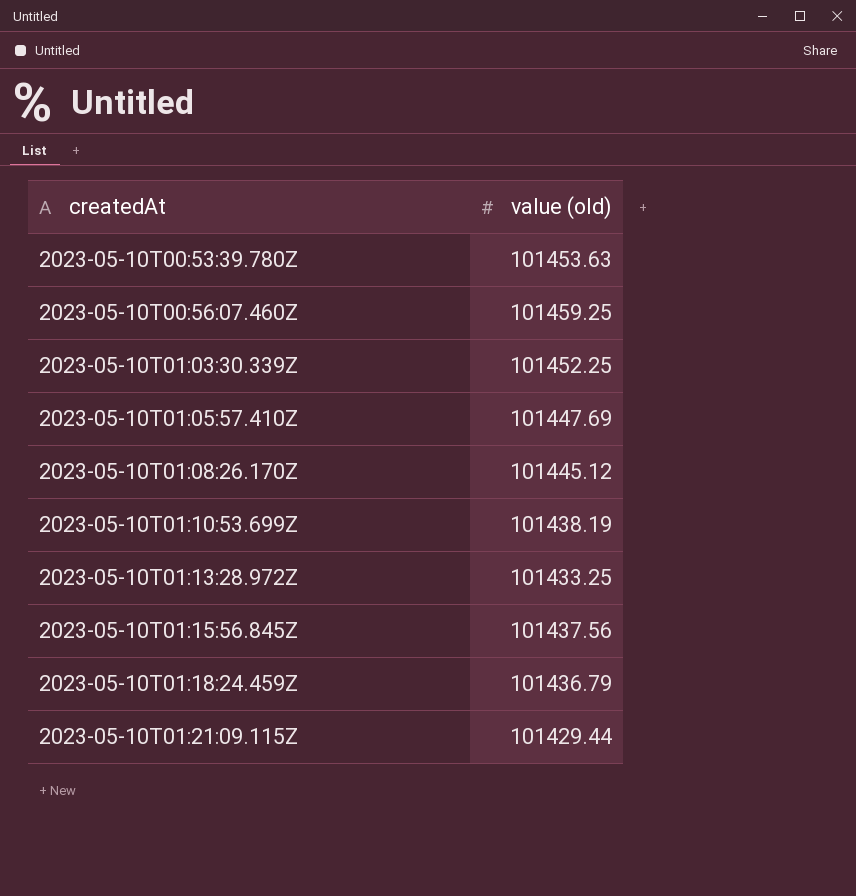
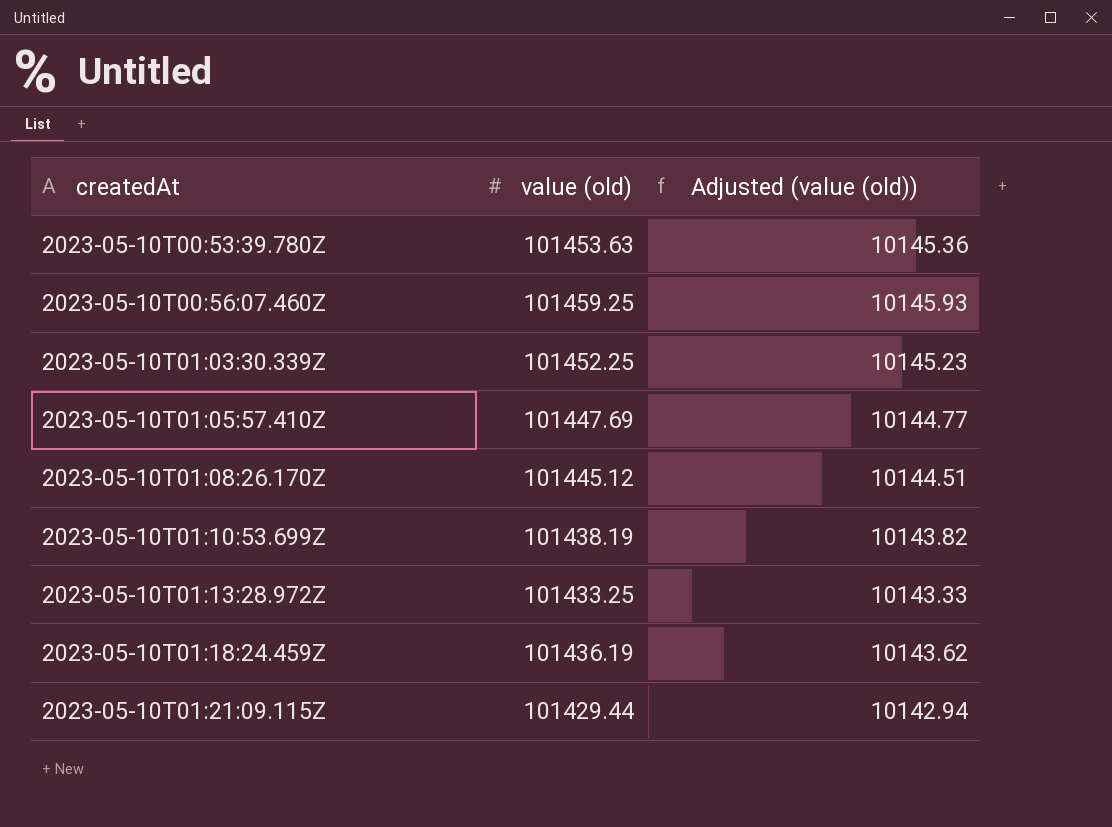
column Adjusted (value (old)) | formula: none -> [value (old)] * 0.1
row 2023-05-10T01:15:56.845Z: 101437.56 -> none
2023-05-10T01:18:24.459Z | value (old): 101436.79 -> 101436.19

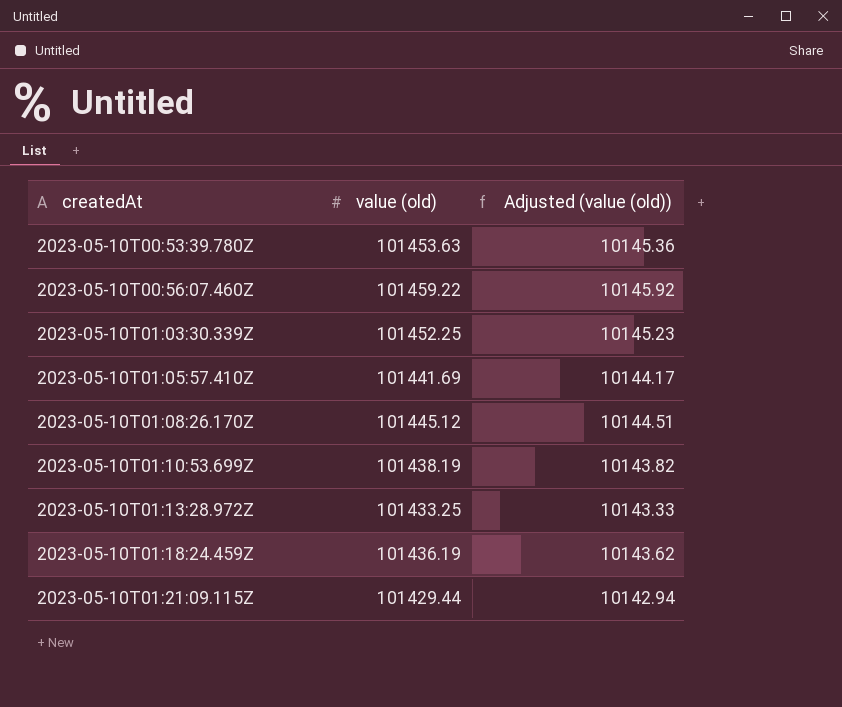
2023-05-10T00:56:07.460Z | value (old): 101459.25 -> 101459.22
2023-05-10T00:56:07.460Z | Adjusted (value (old)): 10145.93 -> 10145.92
2023-05-10T01:05:57.410Z | value (old): 101447.69 -> 101441.69
2023-05-10T01:05:57.410Z | Adjusted (value (old)): 10144.77 -> 10144.17

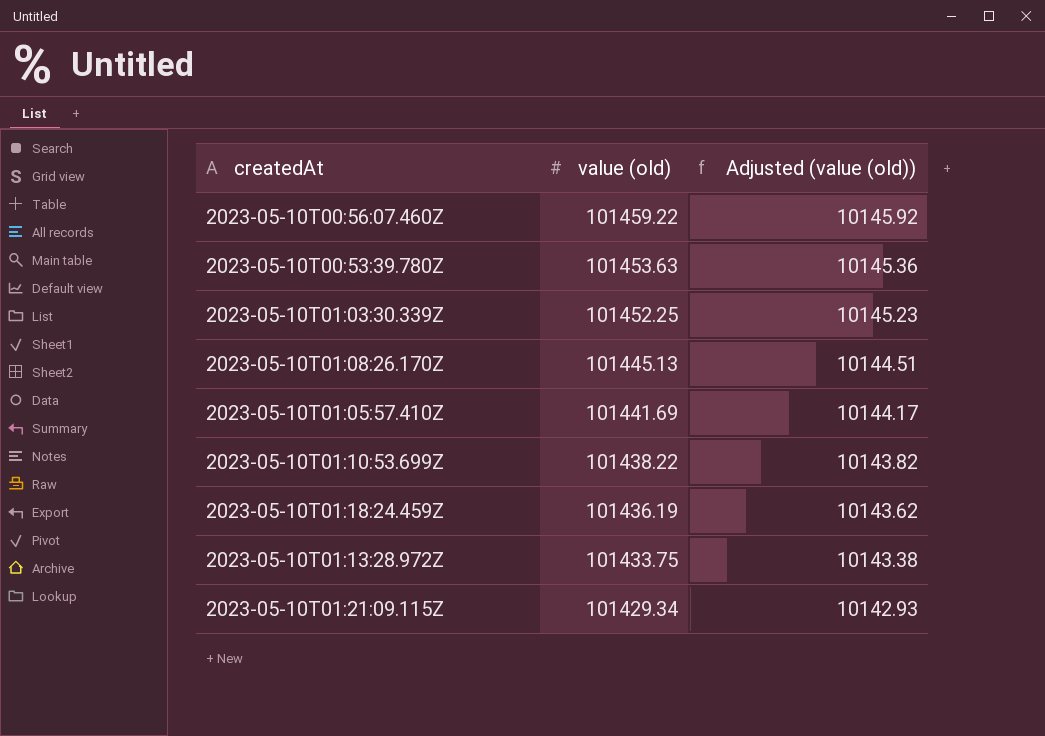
row order: createdAt ascending -> value (old) descending
2023-05-10T01:08:26.170Z | value (old): 101445.12 -> 101445.13
2023-05-10T01:10:53.699Z | value (old): 101438.19 -> 101438.22
2023-05-10T01:13:28.972Z | value (old): 101433.25 -> 101433.75
2023-05-10T01:13:28.972Z | Adjusted (value (old)): 10143.33 -> 10143.38
2023-05-10T01:21:09.115Z | value (old): 101429.44 -> 101429.34
2023-05-10T01:21:09.115Z | Adjusted (value (old)): 10142.94 -> 10142.93

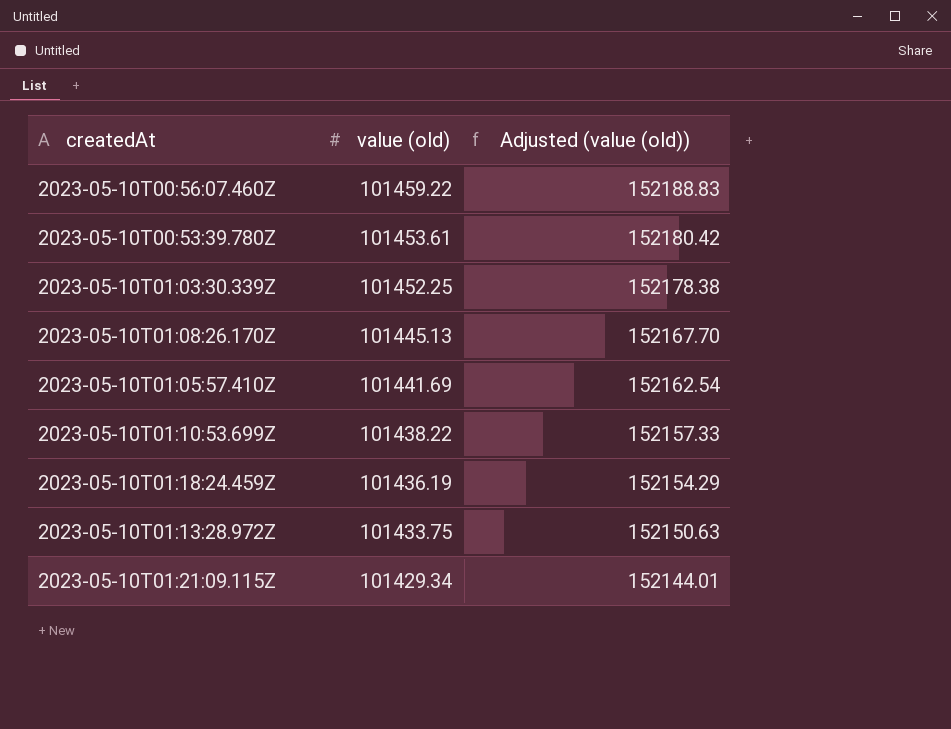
column Adjusted (value (old)) | formula: [value (old)] * 0.1 -> [value (old)] * 1.5
2023-05-10T00:53:39.780Z | value (old): 101453.63 -> 101453.61

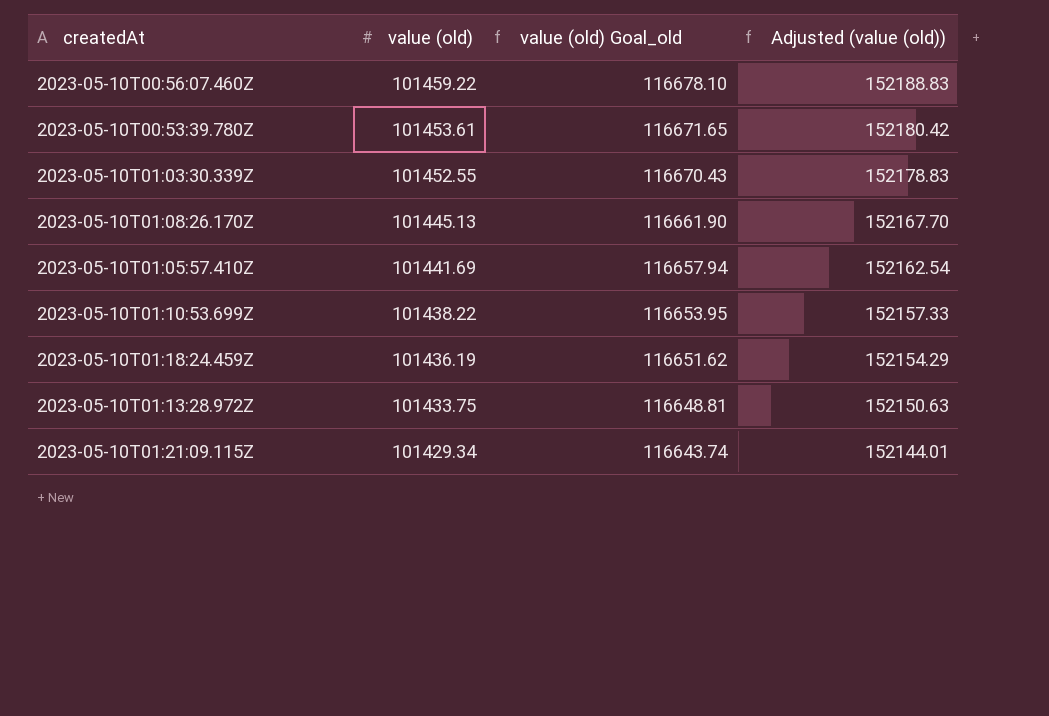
column value (old) Goal_old | formula: none -> [value (old)] * 1.15
2023-05-10T01:03:30.339Z | value (old): 101452.25 -> 101452.55
2023-05-10T01:03:30.339Z | Adjusted (value (old)): 152178.38 -> 152178.83

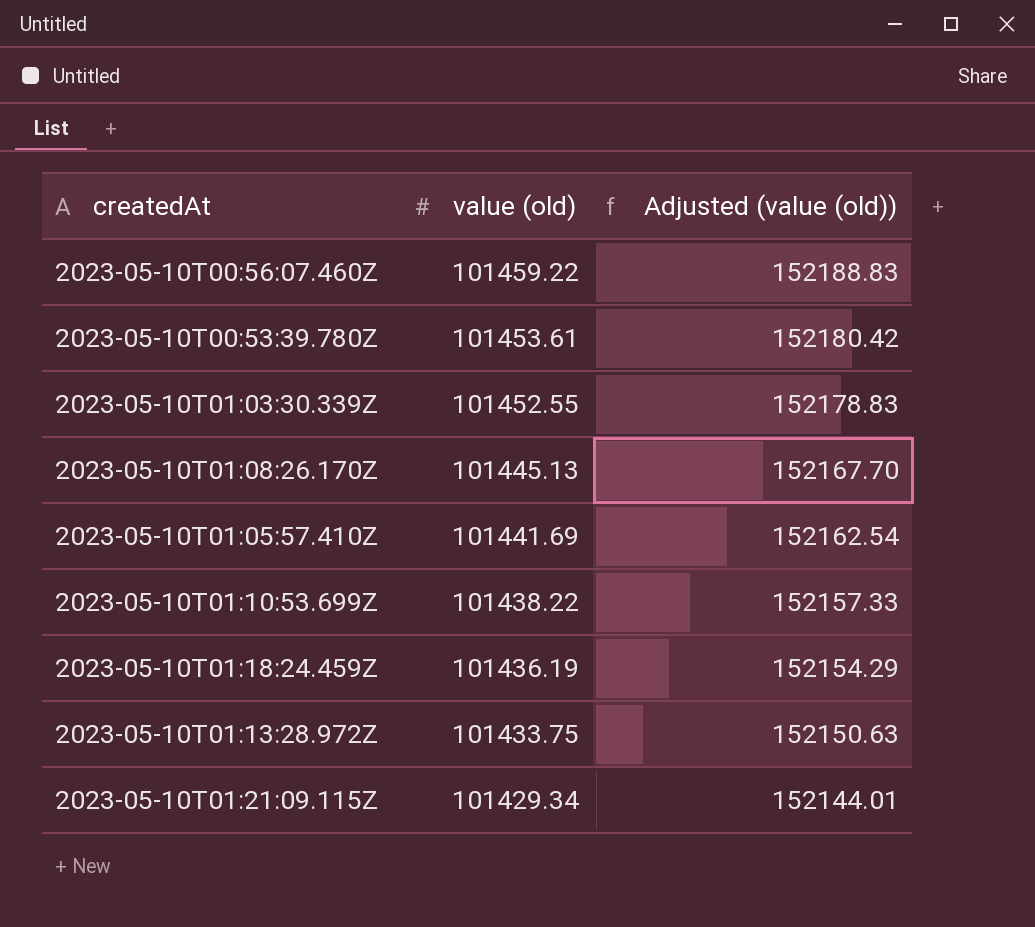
column value (old) Goal_old | formula: [value (old)] * 1.15 -> none

